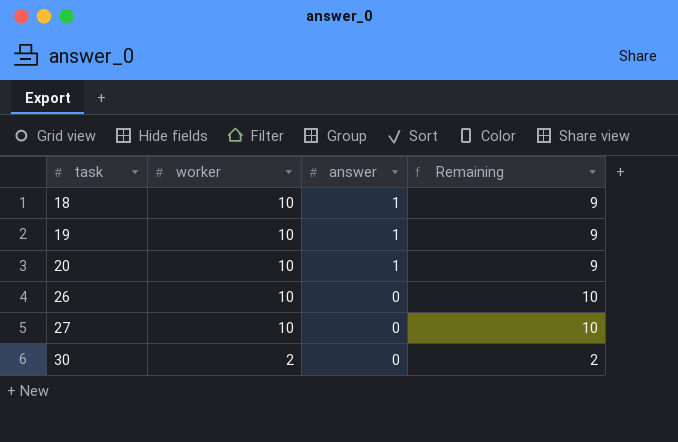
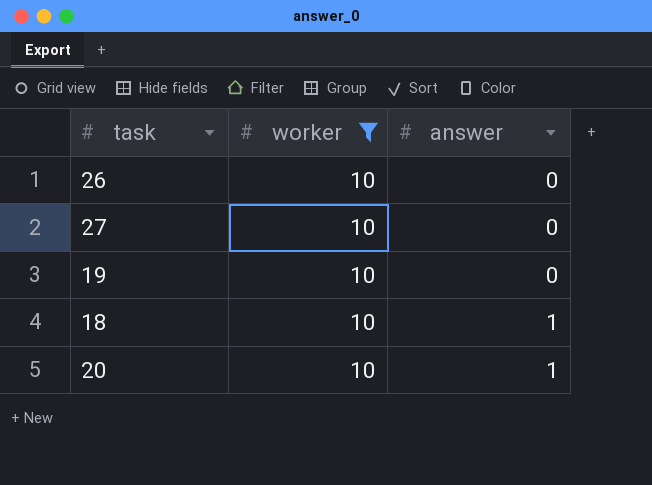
filter: none -> worker = 10
row order: task ascending -> answer ascending
column Remaining | formula: [worker] - [answer] -> none
19 | answer: 1 -> 0

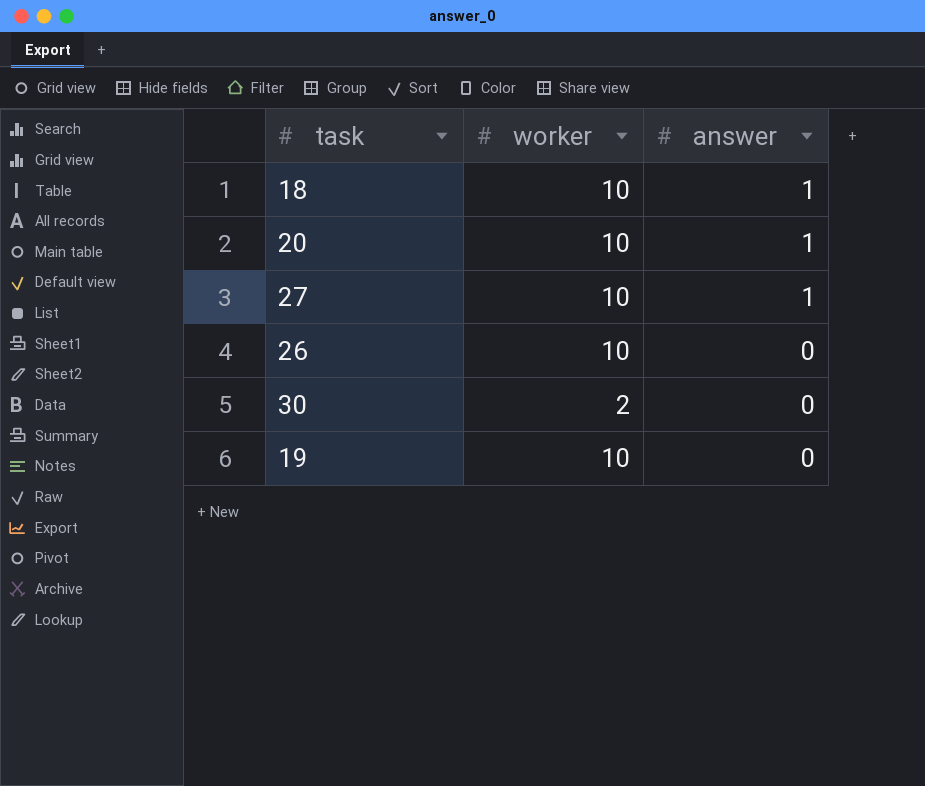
filter: worker = 10 -> none
row order: answer ascending -> answer descending
27 | answer: 0 -> 1

